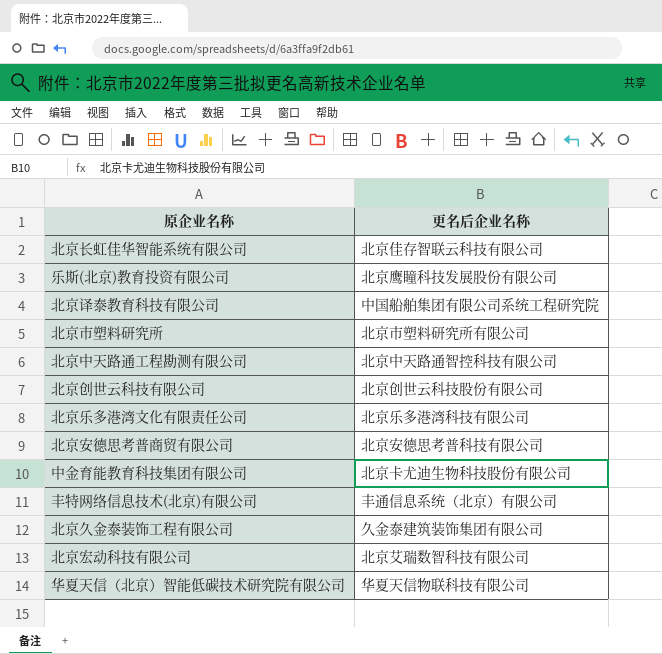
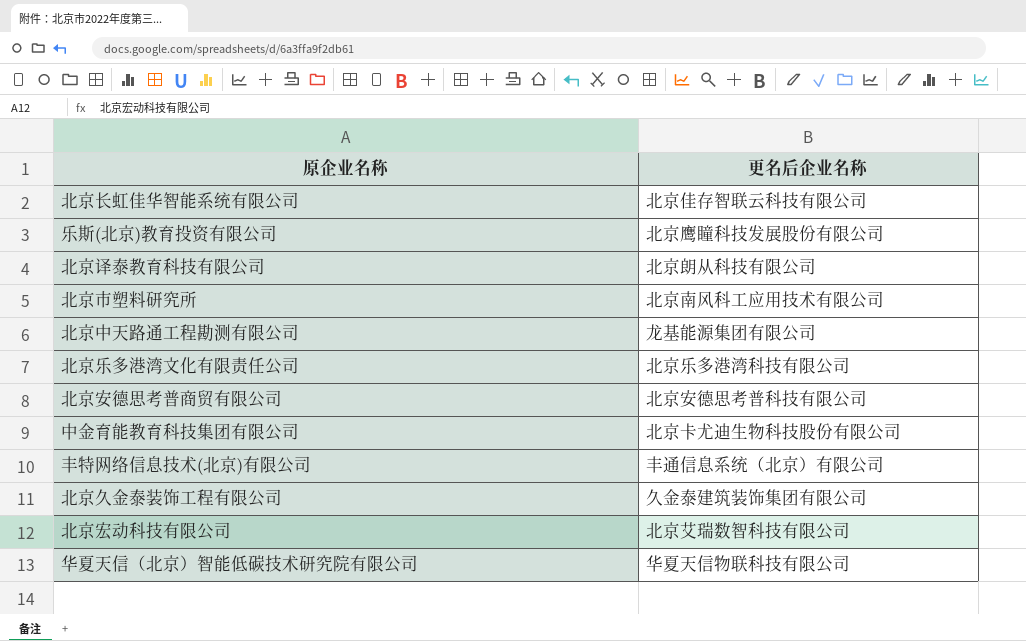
row 北京创世云科技有限公司: 北京创世云科技股份有限公司 -> none
北京译泰教育科技有限公司 | 更名后企业名称: 中国船舶集团有限公司系统工程研究院 -> 北京朗从科技有限公司
北京市塑料研究所 | 更名后企业名称: 北京市塑料研究所有限公司 -> 北京南风科工应用技术有限公司
北京中天路通工程勘测有限公司 | 更名后企业名称: 北京中天路通智控科技有限公司 -> 龙基能源集团有限公司

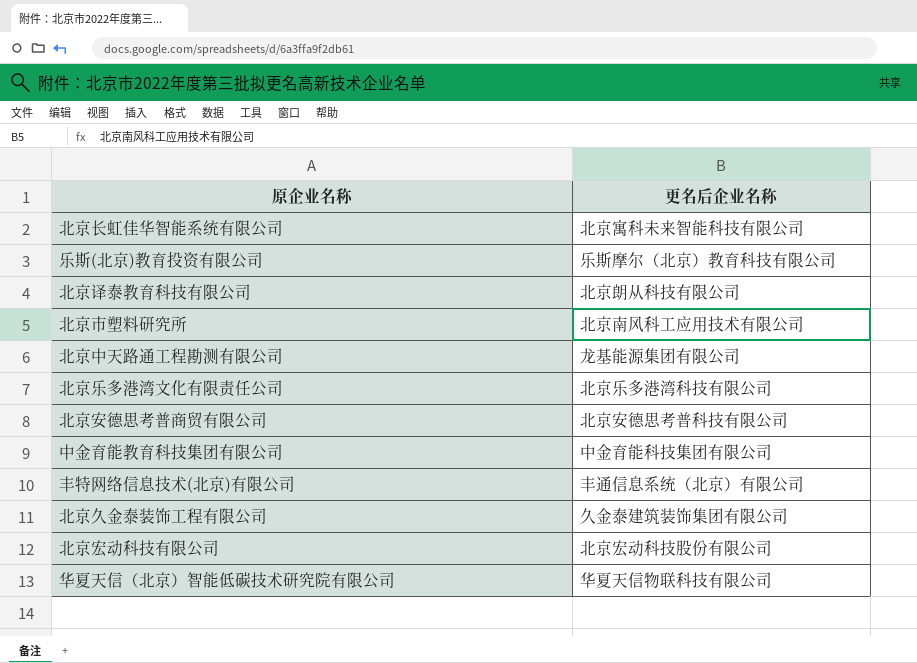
北京长虹佳华智能系统有限公司 | 更名后企业名称: 北京佳存智联云科技有限公司 -> 北京寓科未来智能科技有限公司
乐斯(北京)教育投资有限公司 | 更名后企业名称: 北京鹰瞳科技发展股份有限公司 -> 乐斯摩尔（北京）教育科技有限公司
中金育能教育科技集团有限公司 | 更名后企业名称: 北京卡尤迪生物科技股份有限公司 -> 中金育能科技集团有限公司
北京宏动科技有限公司 | 更名后企业名称: 北京艾瑞数智科技有限公司 -> 北京宏动科技股份有限公司

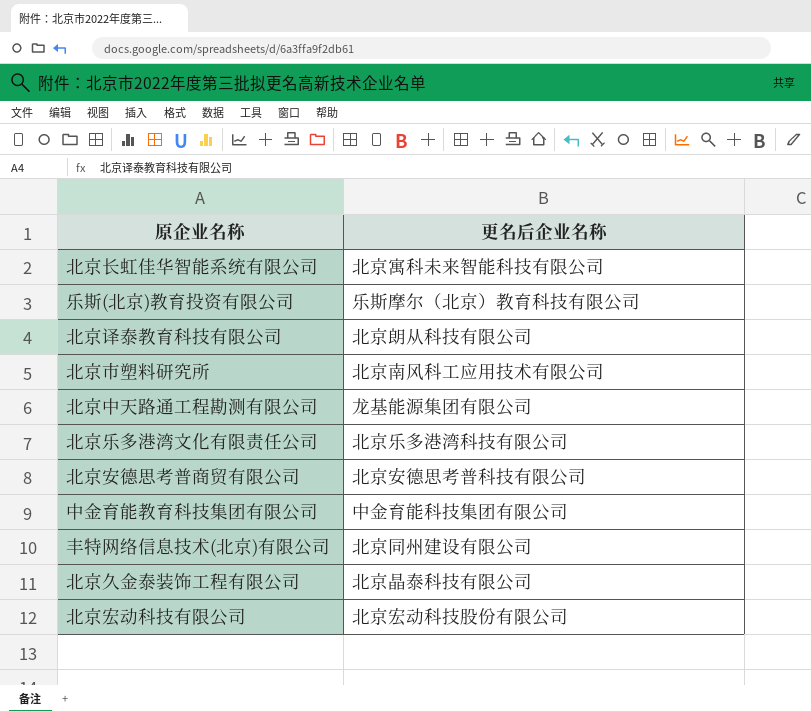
row 华夏天信（北京）智能低碳技术研究院有限公司: 华夏天信物联科技有限公司 -> none
丰特网络信息技术(北京)有限公司 | 更名后企业名称: 丰通信息系统（北京）有限公司 -> 北京同州建设有限公司
北京久金泰装饰工程有限公司 | 更名后企业名称: 久金泰建筑装饰集团有限公司 -> 北京晶泰科技有限公司

